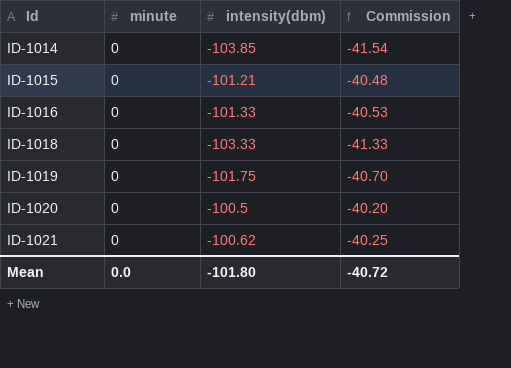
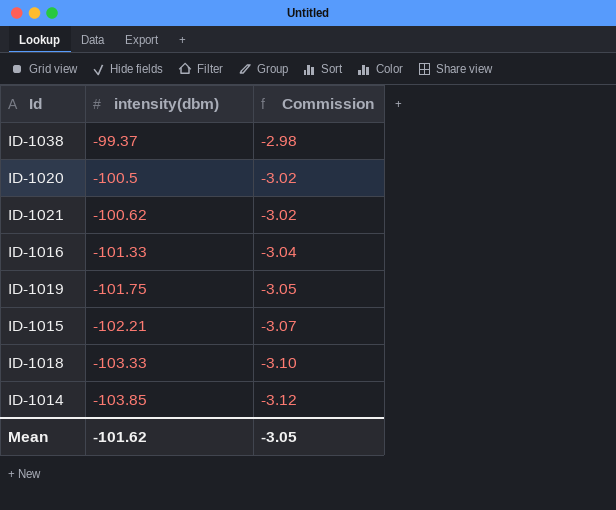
row order: Id ascending -> intensity(dbm) descending
column minute | position: 2 -> none
column Commission | formula: [intensity(dbm)] * 0.4 -> [intensity(dbm)] * 0.03
row ID-1038: none -> -99.37 | -2.98
ID-1015 | intensity(dbm): -101.21 -> -102.21
Mean | intensity(dbm): -101.80 -> -101.62
Mean | Commission: -40.72 -> -3.05

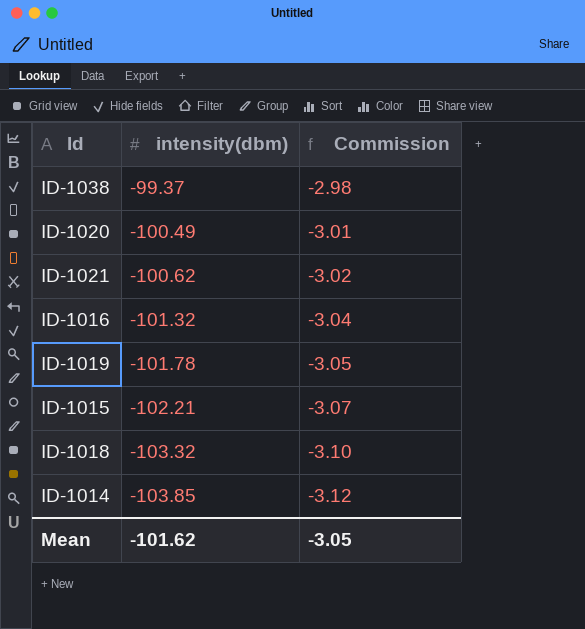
ID-1020 | intensity(dbm): -100.5 -> -100.49
ID-1020 | Commission: -3.02 -> -3.01
ID-1016 | intensity(dbm): -101.33 -> -101.32
ID-1019 | intensity(dbm): -101.75 -> -101.78
ID-1018 | intensity(dbm): -103.33 -> -103.32

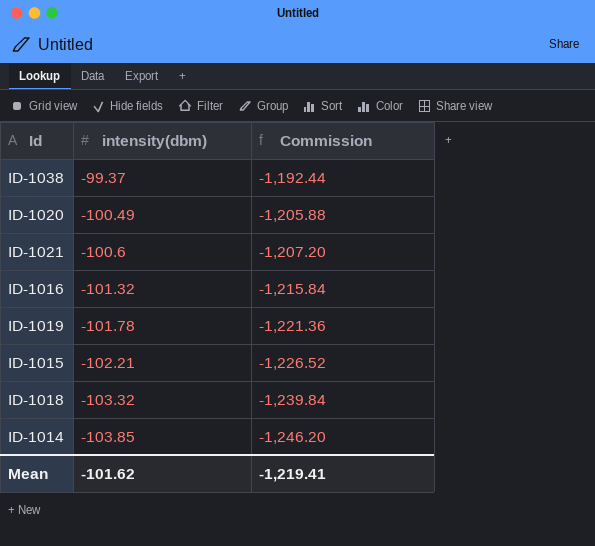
column Commission | formula: [intensity(dbm)] * 0.03 -> [intensity(dbm)] * 12
ID-1021 | intensity(dbm): -100.62 -> -100.6
Mean | Commission: -3.05 -> -1,219.41

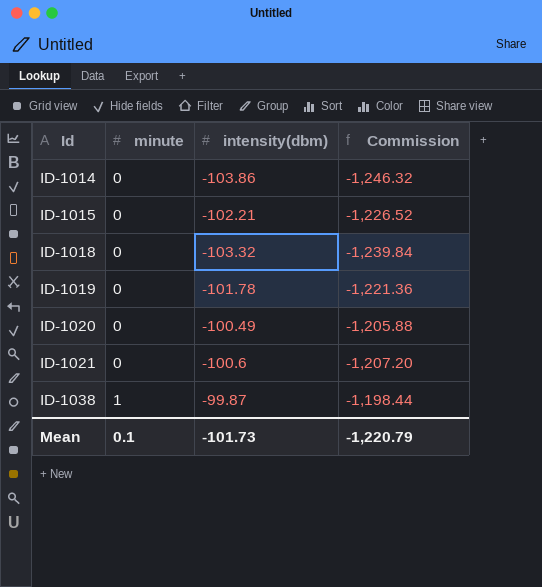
row order: intensity(dbm) descending -> Id ascending
column minute | position: none -> 2
row ID-1016: -101.32 | -1,215.84 -> none
ID-1014 | intensity(dbm): -103.85 -> -103.86
ID-1014 | Commission: -1,246.20 -> -1,246.32
ID-1038 | intensity(dbm): -99.37 -> -99.87
ID-1038 | Commission: -1,192.44 -> -1,198.44
Mean | intensity(dbm): -101.62 -> -101.73
Mean | Commission: -1,219.41 -> -1,220.79

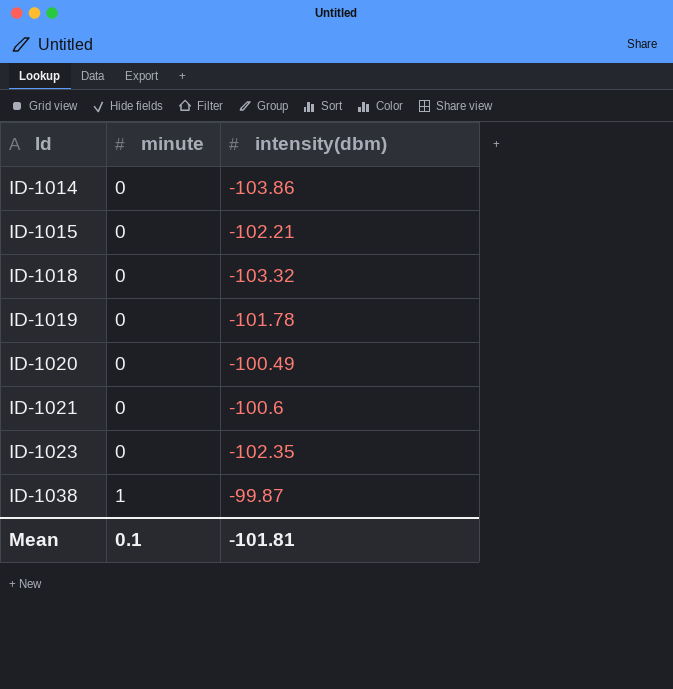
column Commission | formula: [intensity(dbm)] * 12 -> none
row ID-1023: none -> 0 | -102.35
Mean | intensity(dbm): -101.73 -> -101.81

